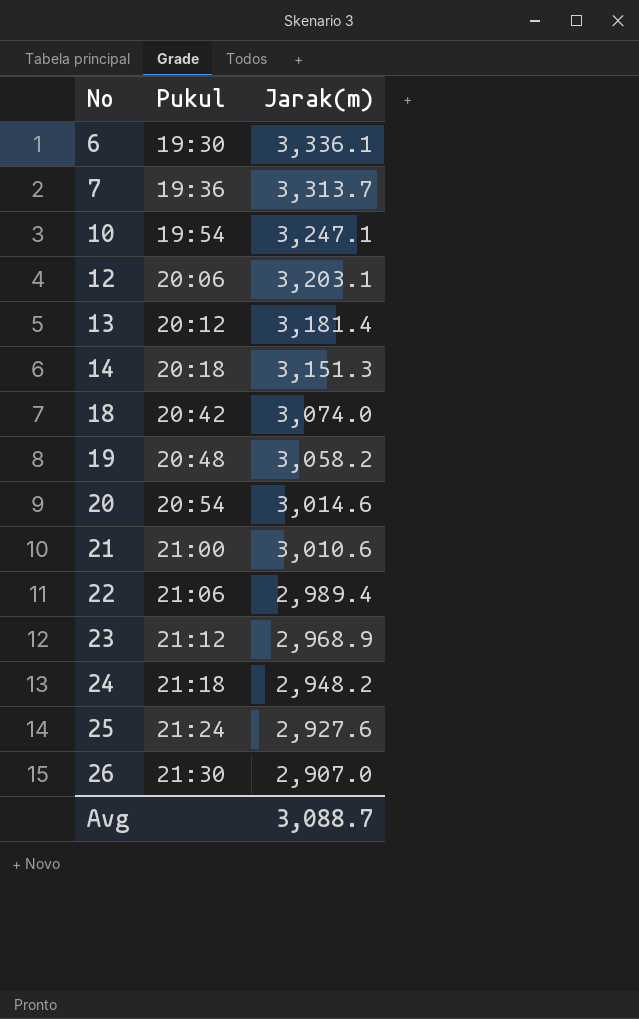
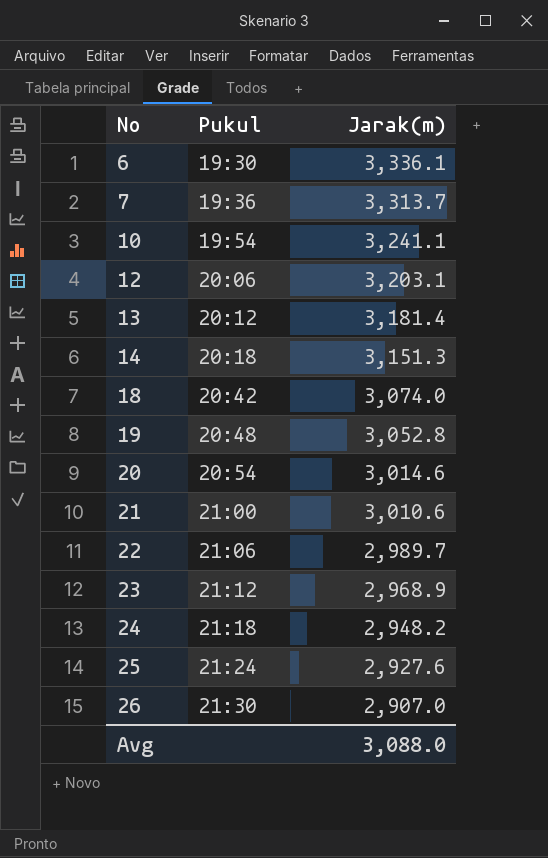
10 | Jarak(m): 3,247.1 -> 3,241.1
19 | Jarak(m): 3,058.2 -> 3,052.8
22 | Jarak(m): 2,989.4 -> 2,989.7
Avg | Jarak(m): 3,088.7 -> 3,088.0

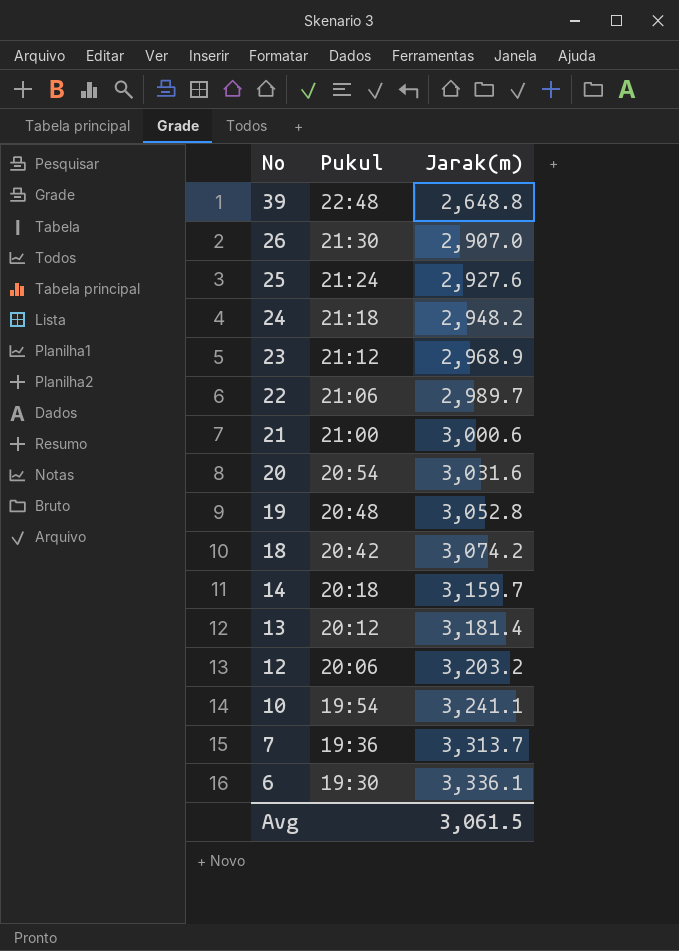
row order: No ascending -> No descending
row 39: none -> 22:48 | 2,648.8
21 | Jarak(m): 3,010.6 -> 3,000.6
20 | Jarak(m): 3,014.6 -> 3,031.6
18 | Jarak(m): 3,074.0 -> 3,074.2
14 | Jarak(m): 3,151.3 -> 3,159.7
12 | Jarak(m): 3,203.1 -> 3,203.2
Avg | Jarak(m): 3,088.0 -> 3,061.5

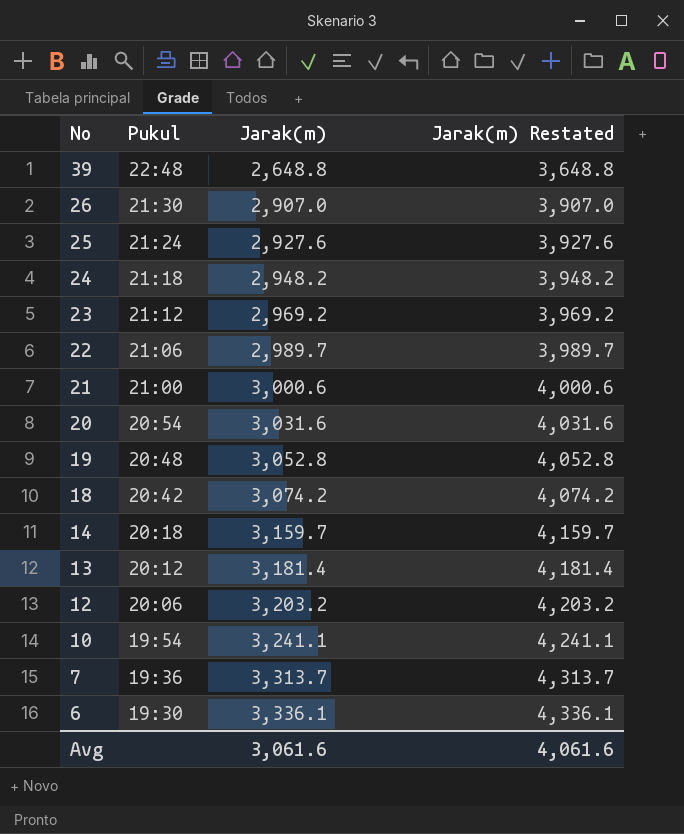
column Jarak(m) Restated | formula: none -> [Jarak(m)] + 1000
23 | Jarak(m): 2,968.9 -> 2,969.2
Avg | Jarak(m): 3,061.5 -> 3,061.6

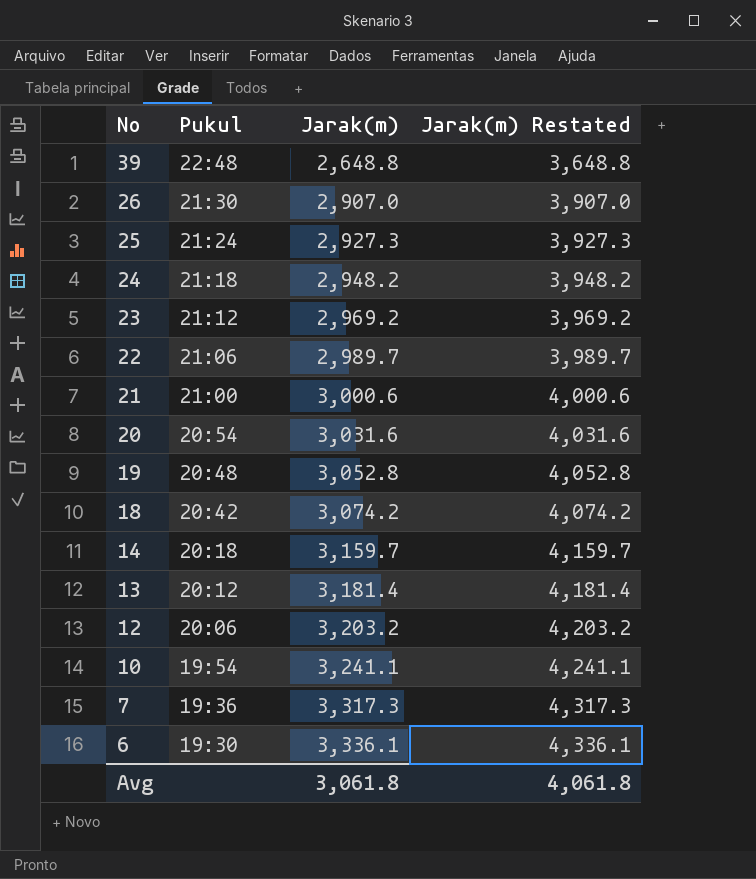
25 | Jarak(m): 2,927.6 -> 2,927.3
25 | Jarak(m) Restated: 3,927.6 -> 3,927.3
7 | Jarak(m): 3,313.7 -> 3,317.3
7 | Jarak(m) Restated: 4,313.7 -> 4,317.3
Avg | Jarak(m): 3,061.6 -> 3,061.8
Avg | Jarak(m) Restated: 4,061.6 -> 4,061.8

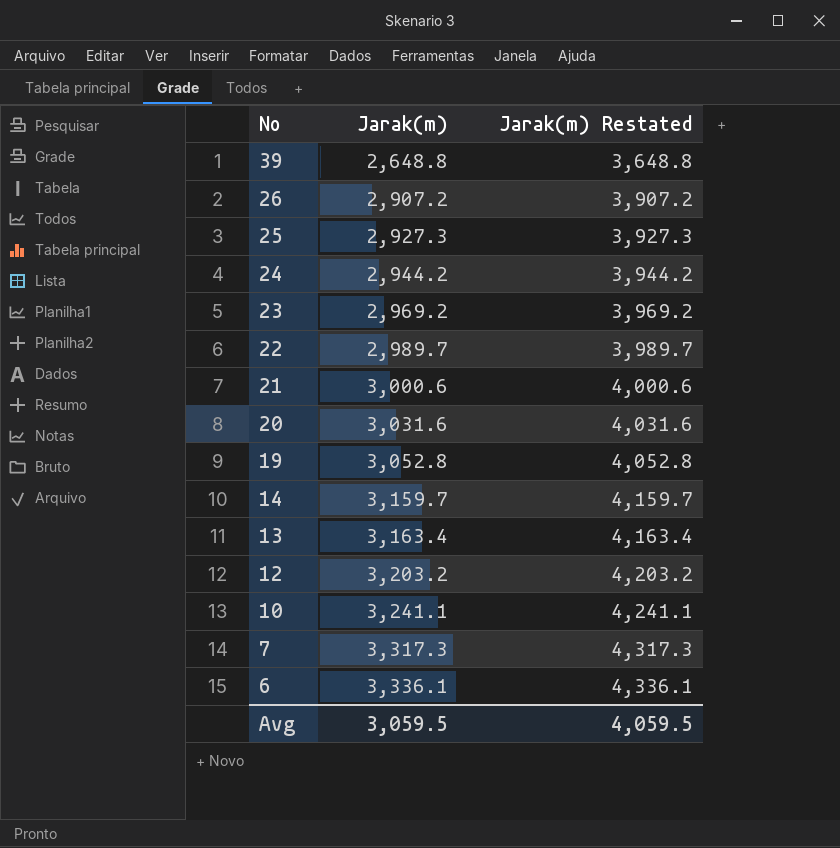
column Pukul | position: 2 -> none
row 18: 20:42 | 3,074.2 | 4,074.2 -> none
26 | Jarak(m): 2,907.0 -> 2,907.2
26 | Jarak(m) Restated: 3,907.0 -> 3,907.2
24 | Jarak(m): 2,948.2 -> 2,944.2
24 | Jarak(m) Restated: 3,948.2 -> 3,944.2
13 | Jarak(m): 3,181.4 -> 3,163.4
13 | Jarak(m) Restated: 4,181.4 -> 4,163.4
Avg | Jarak(m): 3,061.8 -> 3,059.5
Avg | Jarak(m) Restated: 4,061.8 -> 4,059.5

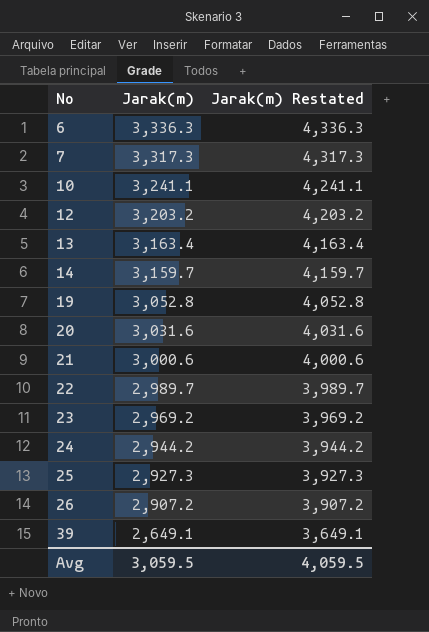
row order: No descending -> No ascending
6 | Jarak(m): 3,336.1 -> 3,336.3
6 | Jarak(m) Restated: 4,336.1 -> 4,336.3
39 | Jarak(m): 2,648.8 -> 2,649.1
39 | Jarak(m) Restated: 3,648.8 -> 3,649.1

